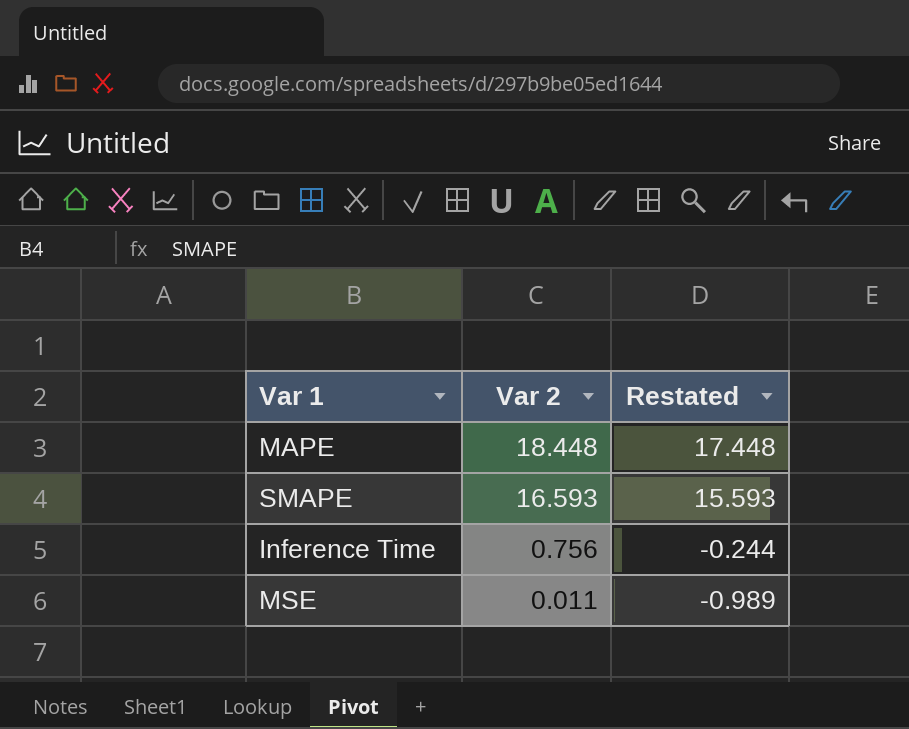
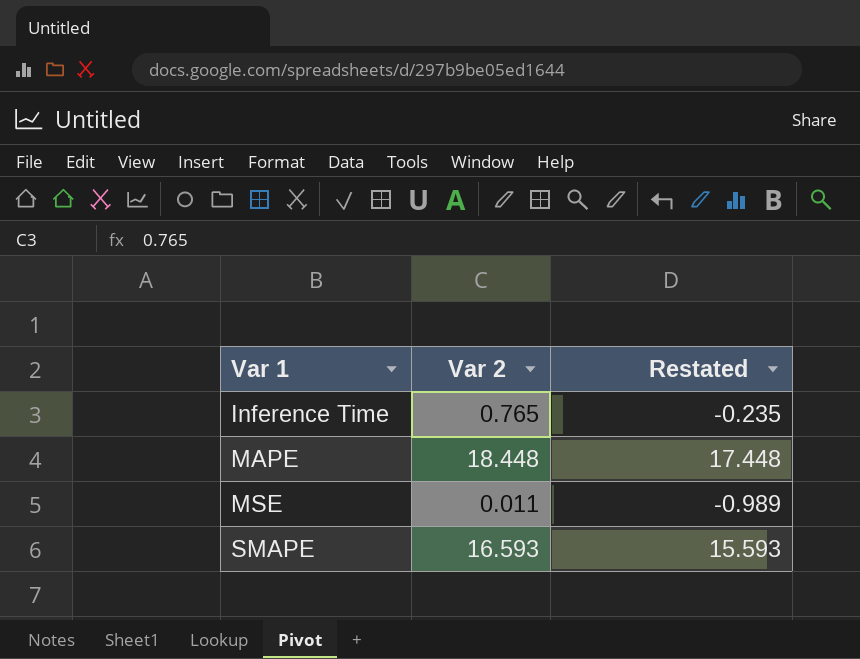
row order: Var 2 descending -> Var 1 ascending
Inference Time | Var 2: 0.756 -> 0.765
Inference Time | Restated: -0.244 -> -0.235

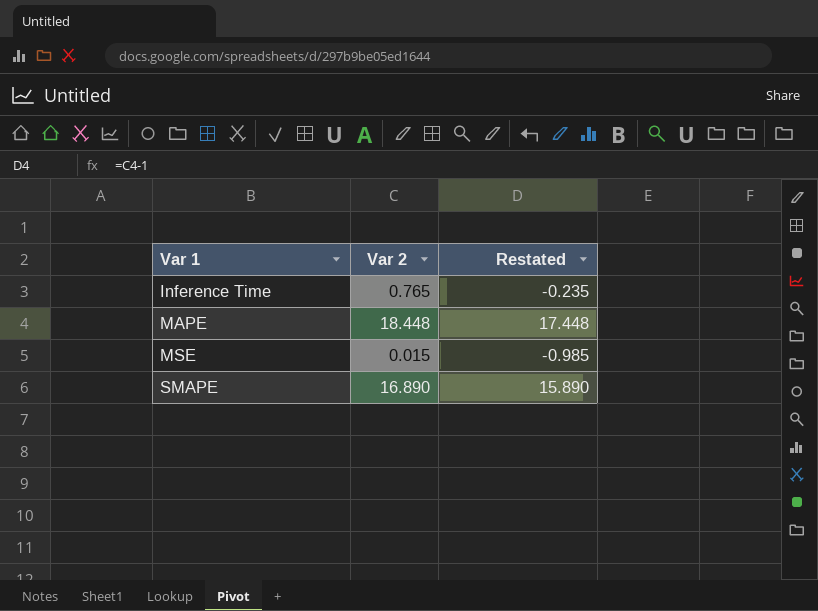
MSE | Var 2: 0.011 -> 0.015
MSE | Restated: -0.989 -> -0.985
SMAPE | Var 2: 16.593 -> 16.890
SMAPE | Restated: 15.593 -> 15.890

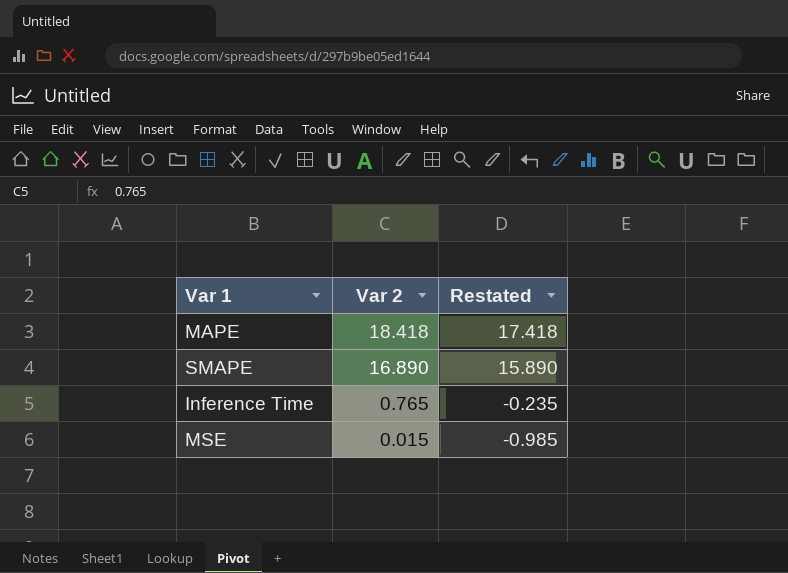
row order: Var 1 ascending -> Var 2 descending
MAPE | Var 2: 18.448 -> 18.418
MAPE | Restated: 17.448 -> 17.418

